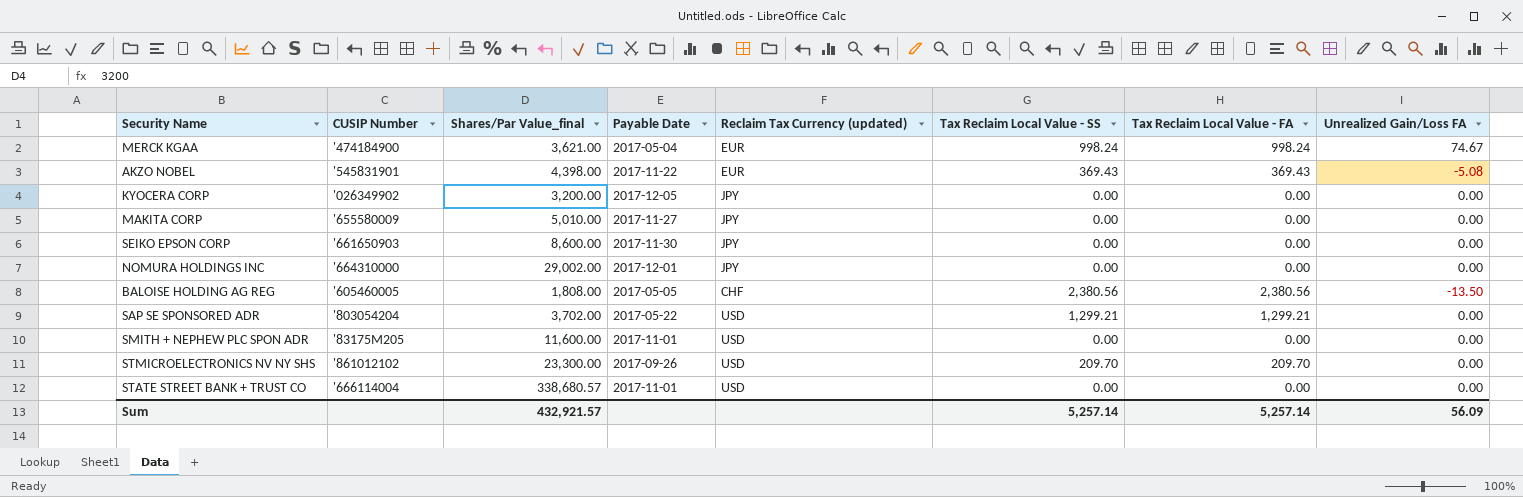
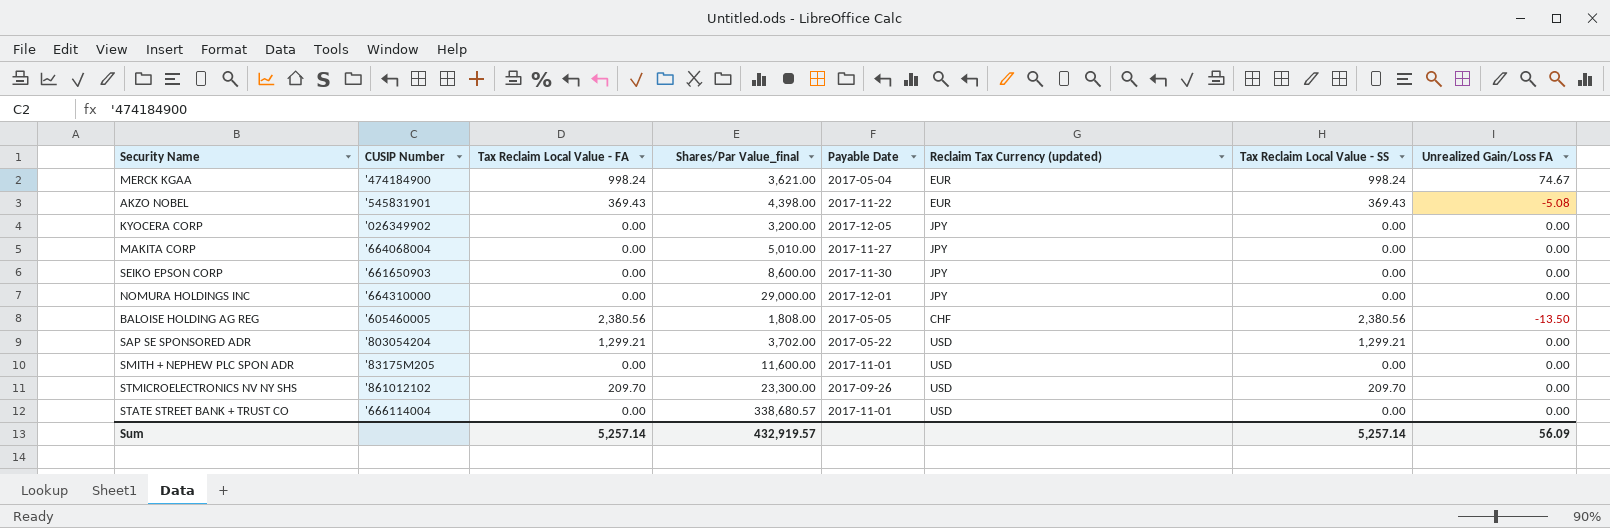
column Tax Reclaim Local Value - FA | position: 7 -> 3
MAKITA CORP | CUSIP Number: '655580009 -> '664068004
NOMURA HOLDINGS INC | Shares/Par Value_final: 29,002.00 -> 29,000.00
Sum | Shares/Par Value_final: 432,921.57 -> 432,919.57

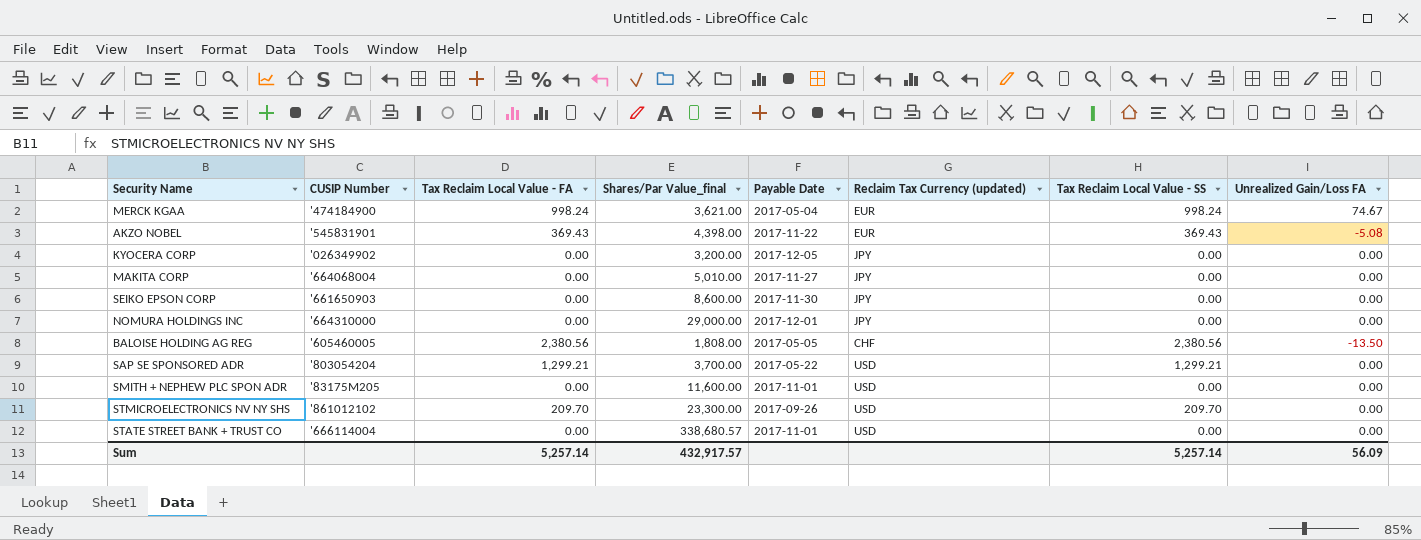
SAP SE SPONSORED ADR | Shares/Par Value_final: 3,702.00 -> 3,700.00
Sum | Shares/Par Value_final: 432,919.57 -> 432,917.57

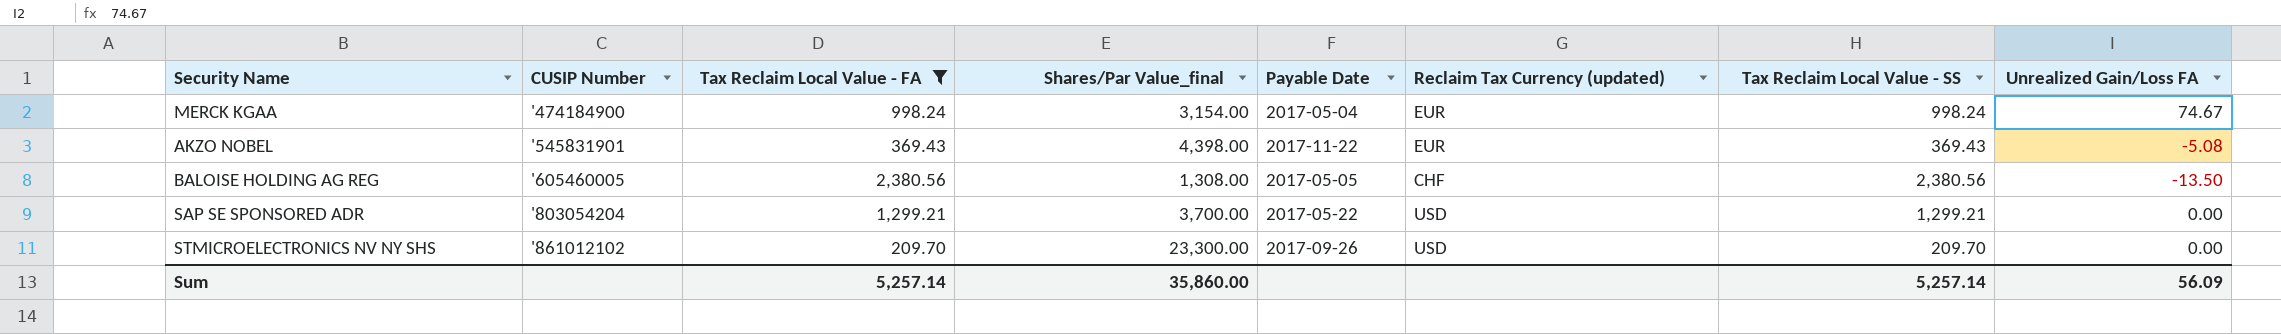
filter: none -> Tax Reclaim Local Value - FA != 0.00
MERCK KGAA | Shares/Par Value_final: 3,621.00 -> 3,154.00
BALOISE HOLDING AG REG | Shares/Par Value_final: 1,808.00 -> 1,308.00
Sum | Shares/Par Value_final: 432,917.57 -> 35,860.00

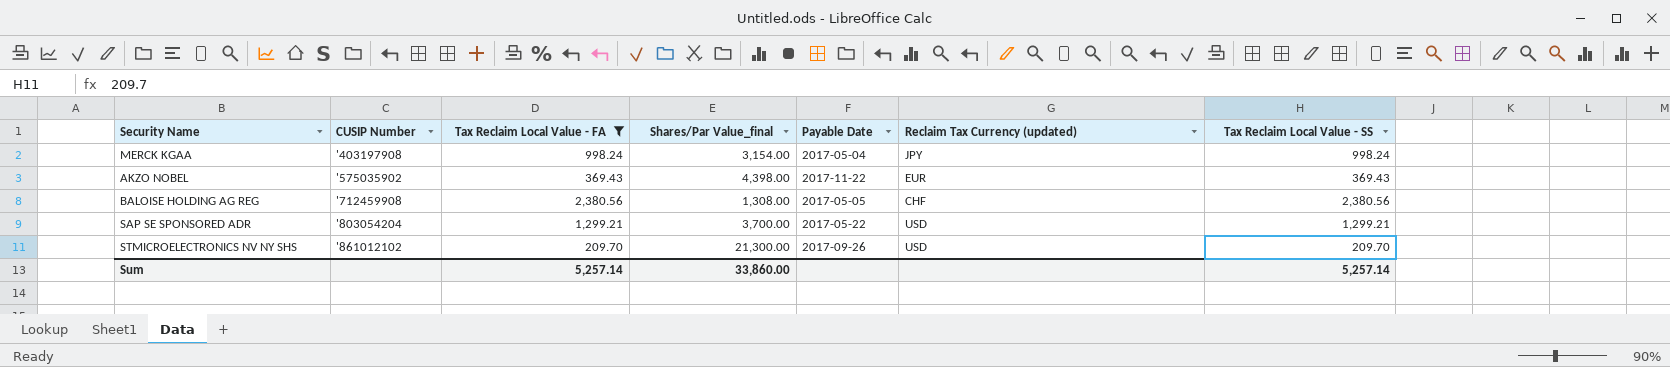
column Unrealized Gain/Loss FA | position: 8 -> none
MERCK KGAA | CUSIP Number: '474184900 -> '403197908
MERCK KGAA | Reclaim Tax Currency (updated): EUR -> JPY
AKZO NOBEL | CUSIP Number: '545831901 -> '575035902
BALOISE HOLDING AG REG | CUSIP Number: '605460005 -> '712459908
STMICROELECTRONICS NV NY SHS | Shares/Par Value_final: 23,300.00 -> 21,300.00
Sum | Shares/Par Value_final: 35,860.00 -> 33,860.00

